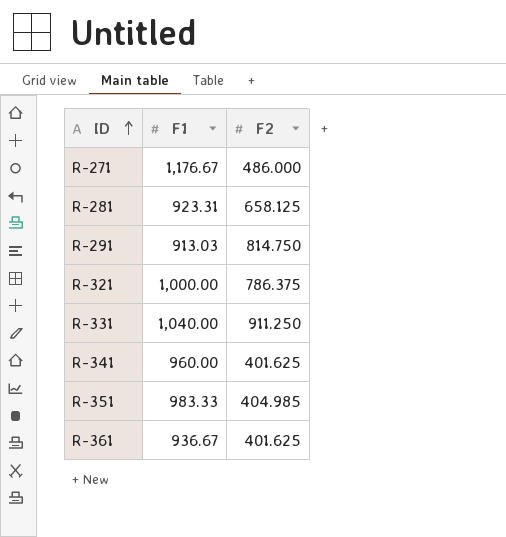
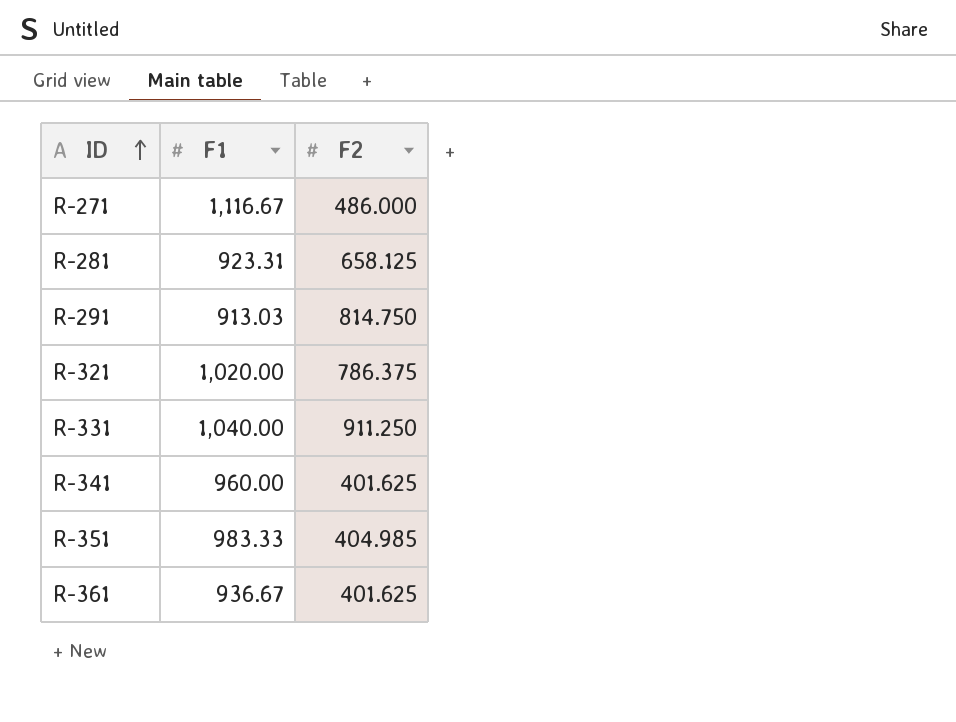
R-271 | F1: 1,176.67 -> 1,116.67
R-321 | F1: 1,000.00 -> 1,020.00

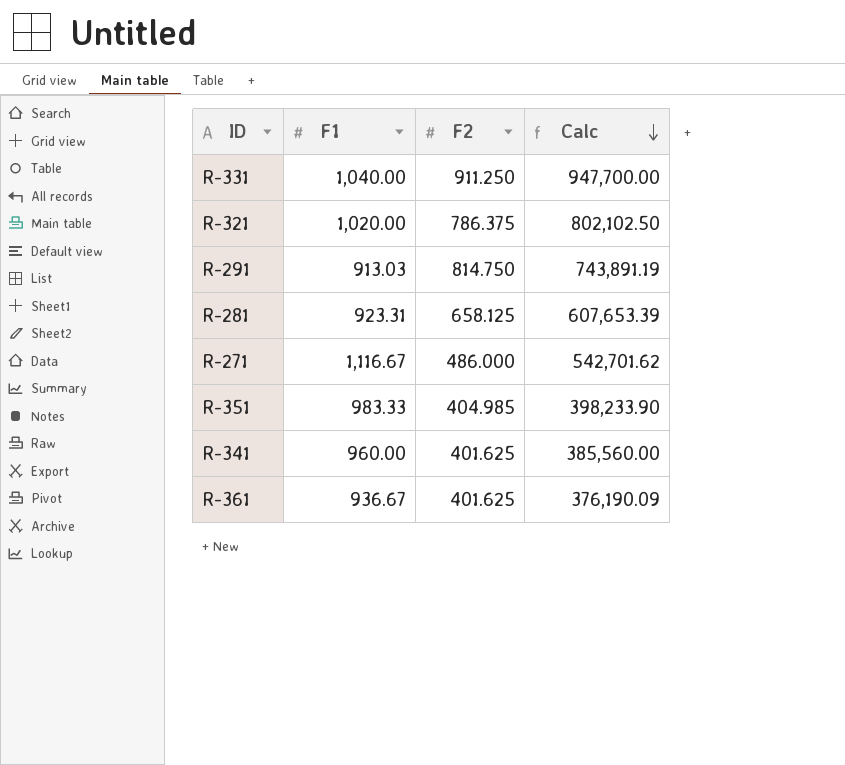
row order: ID ascending -> Calc descending
column Calc | formula: none -> [F1] * [F2]

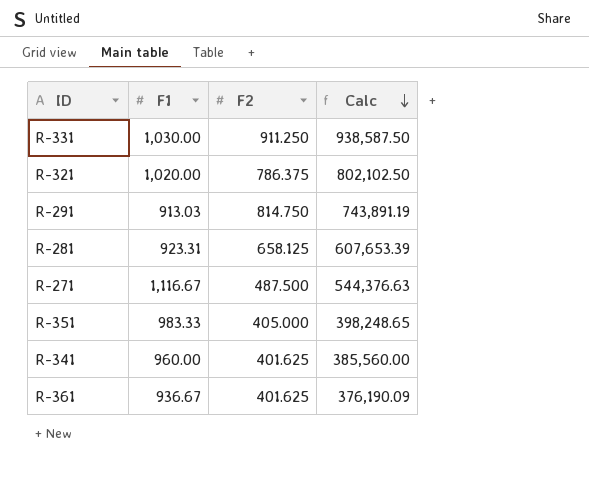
R-331 | F1: 1,040.00 -> 1,030.00
R-331 | Calc: 947,700.00 -> 938,587.50
R-271 | F2: 486.000 -> 487.500
R-271 | Calc: 542,701.62 -> 544,376.63
R-351 | F2: 404.985 -> 405.000
R-351 | Calc: 398,233.90 -> 398,248.65

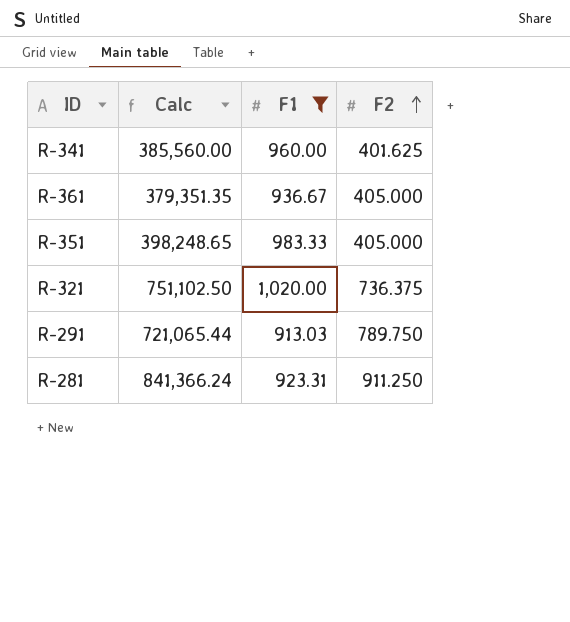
filter: none -> F1 <= 1,020.00
row order: Calc descending -> F2 ascending
column Calc | position: 4 -> 2
R-361 | Calc: 376,190.09 -> 379,351.35
R-361 | F2: 401.625 -> 405.000
R-321 | Calc: 802,102.50 -> 751,102.50
R-321 | F2: 786.375 -> 736.375
R-291 | Calc: 743,891.19 -> 721,065.44
R-291 | F2: 814.750 -> 789.750
R-281 | Calc: 607,653.39 -> 841,366.24
R-281 | F2: 658.125 -> 911.250

